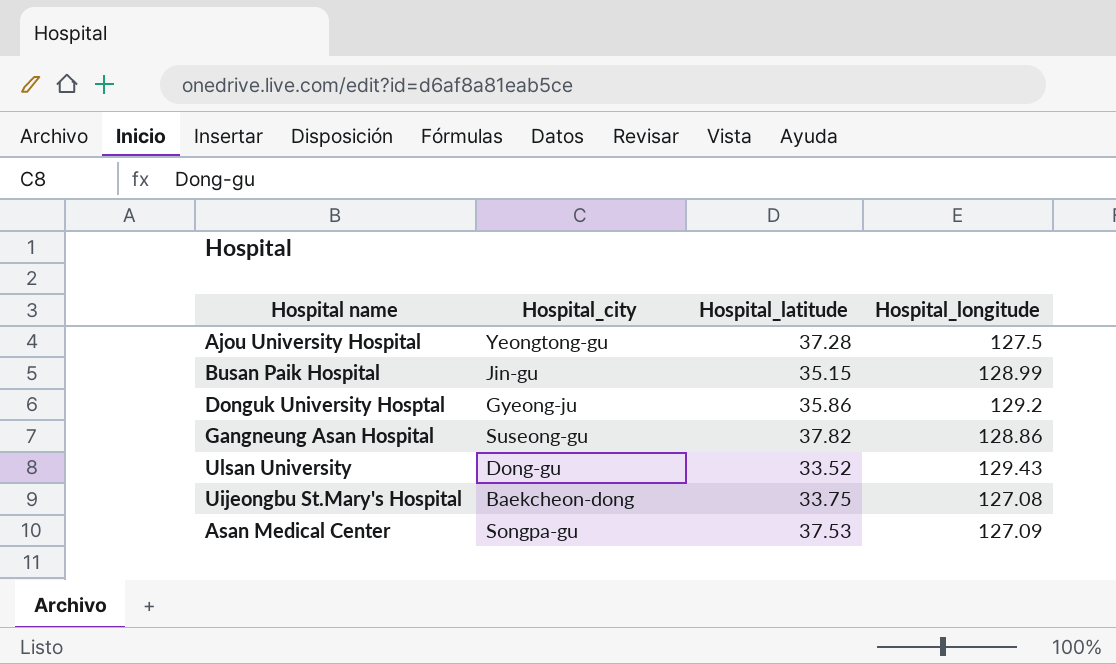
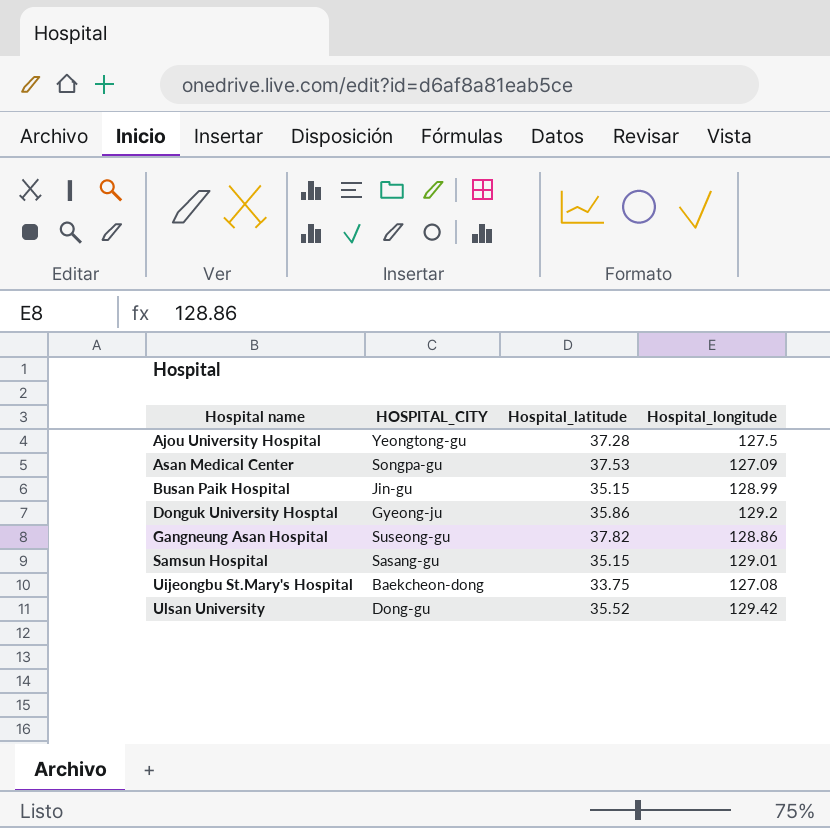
row order: none -> Hospital name ascending
column name: Hospital_city -> HOSPITAL_CITY
row Samsun Hospital: none -> Sasang-gu | 35.15 | 129.01
Ulsan University | Hospital_latitude: 33.52 -> 35.52
Ulsan University | Hospital_longitude: 129.43 -> 129.42

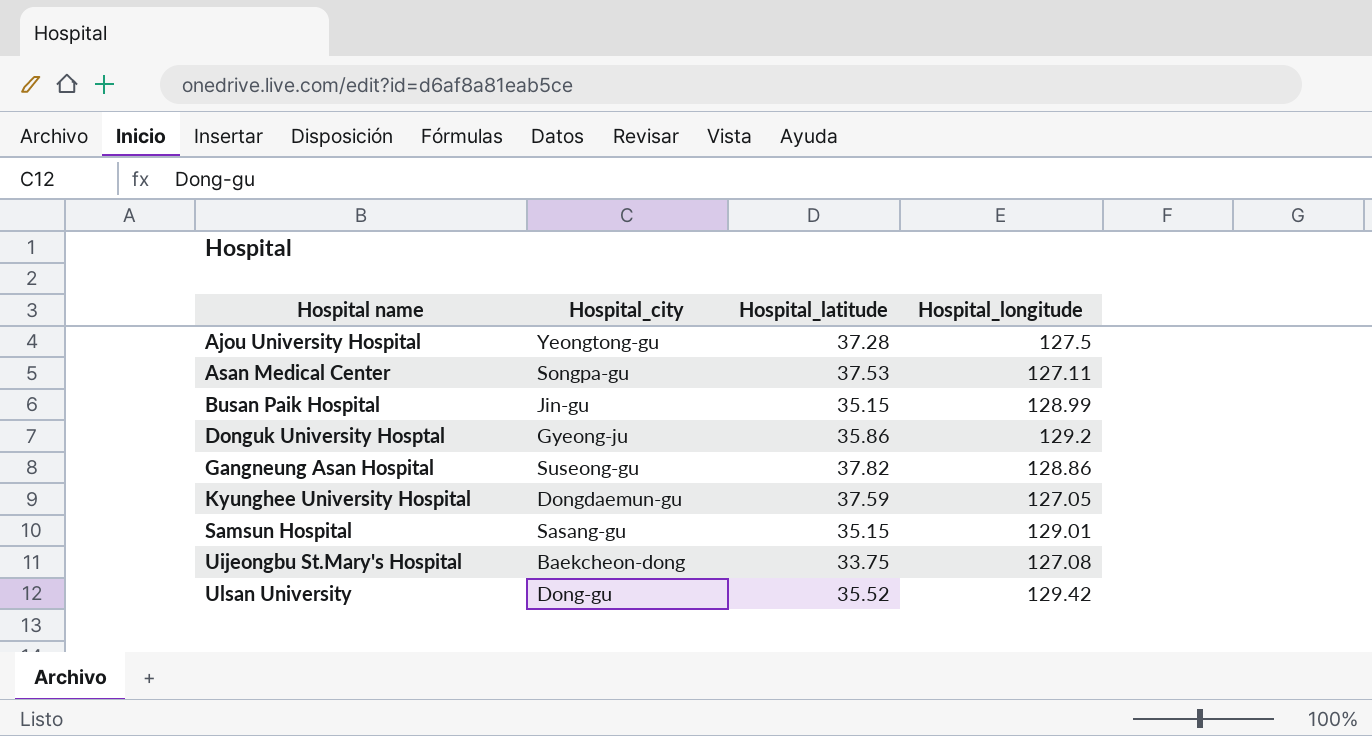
column name: HOSPITAL_CITY -> Hospital_city
Asan Medical Center | Hospital_longitude: 127.09 -> 127.11
row Kyunghee University Hospital: none -> Dongdaemun-gu | 37.59 | 127.05

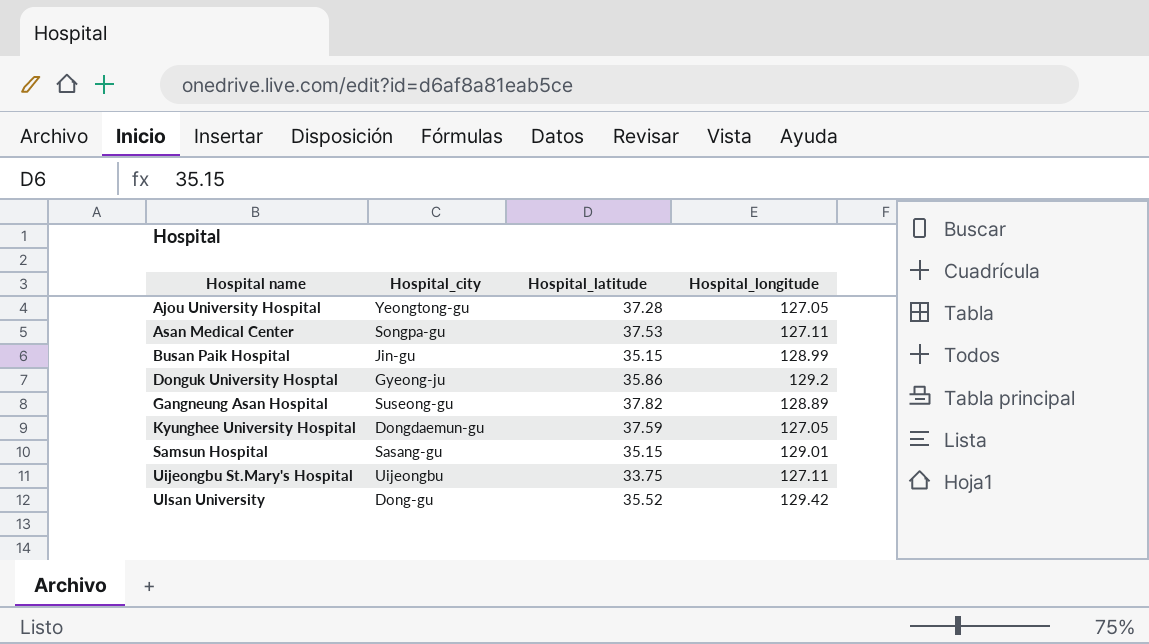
Ajou University Hospital | Hospital_longitude: 127.5 -> 127.05
Gangneung Asan Hospital | Hospital_longitude: 128.86 -> 128.89
Uijeongbu St.Mary's Hospital | Hospital_city: Baekcheon-dong -> Uijeongbu
Uijeongbu St.Mary's Hospital | Hospital_longitude: 127.08 -> 127.11

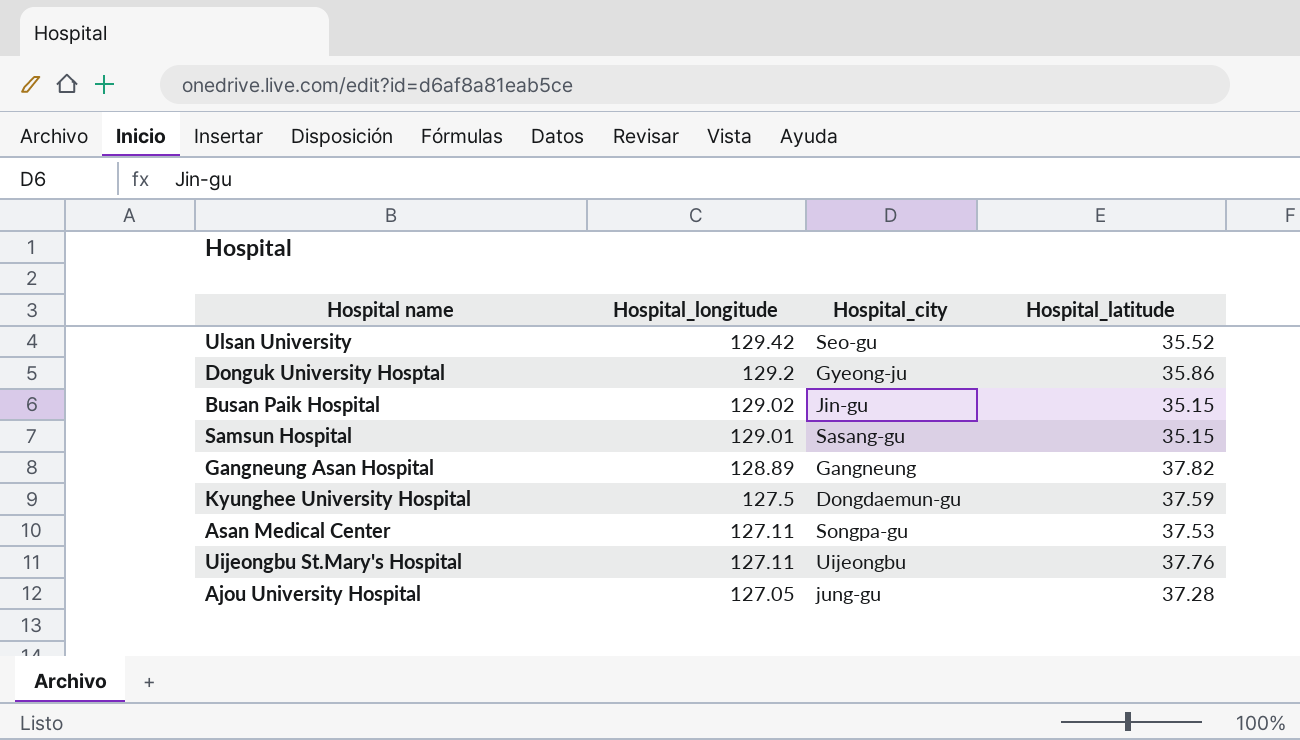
row order: Hospital name ascending -> Hospital_longitude descending
column Hospital_longitude | position: 4 -> 2
Ulsan University | Hospital_city: Dong-gu -> Seo-gu
Busan Paik Hospital | Hospital_longitude: 128.99 -> 129.02
Gangneung Asan Hospital | Hospital_city: Suseong-gu -> Gangneung
Kyunghee University Hospital | Hospital_longitude: 127.05 -> 127.5
Uijeongbu St.Mary's Hospital | Hospital_latitude: 33.75 -> 37.76
Ajou University Hospital | Hospital_city: Yeongtong-gu -> jung-gu

